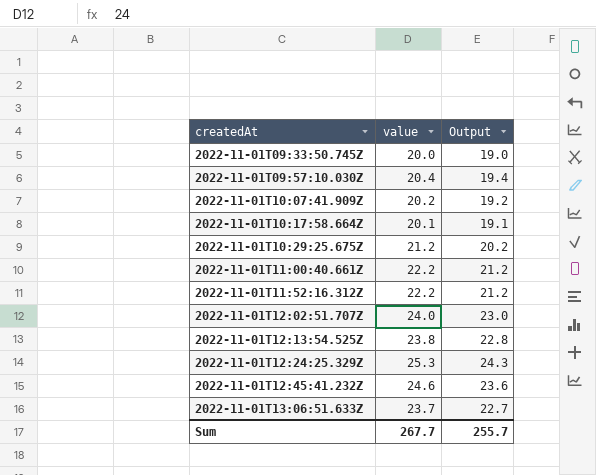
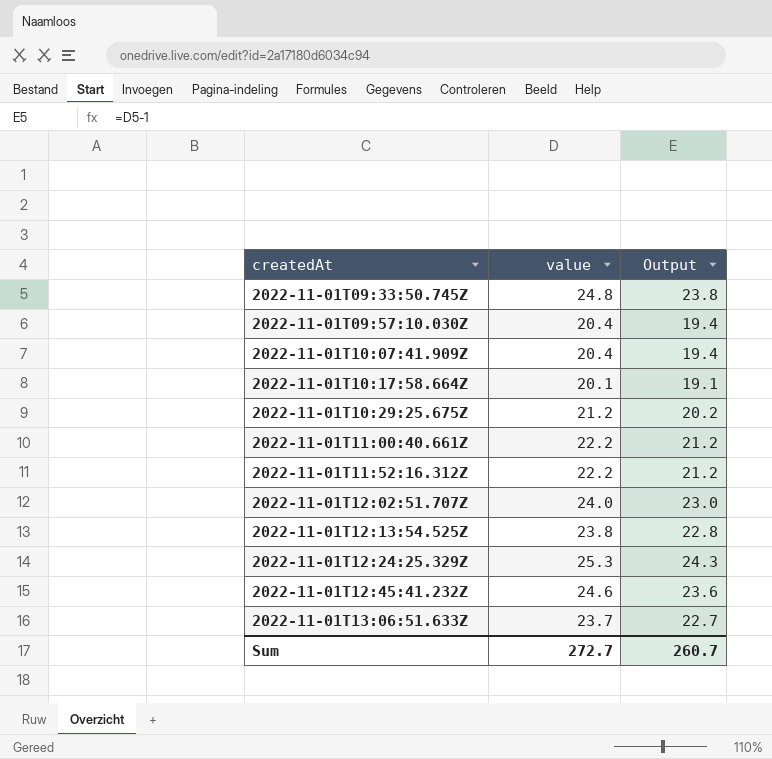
2022-11-01T09:33:50.745Z | value: 20.0 -> 24.8
2022-11-01T09:33:50.745Z | Output: 19.0 -> 23.8
2022-11-01T10:07:41.909Z | value: 20.2 -> 20.4
2022-11-01T10:07:41.909Z | Output: 19.2 -> 19.4
Sum | value: 267.7 -> 272.7
Sum | Output: 255.7 -> 260.7

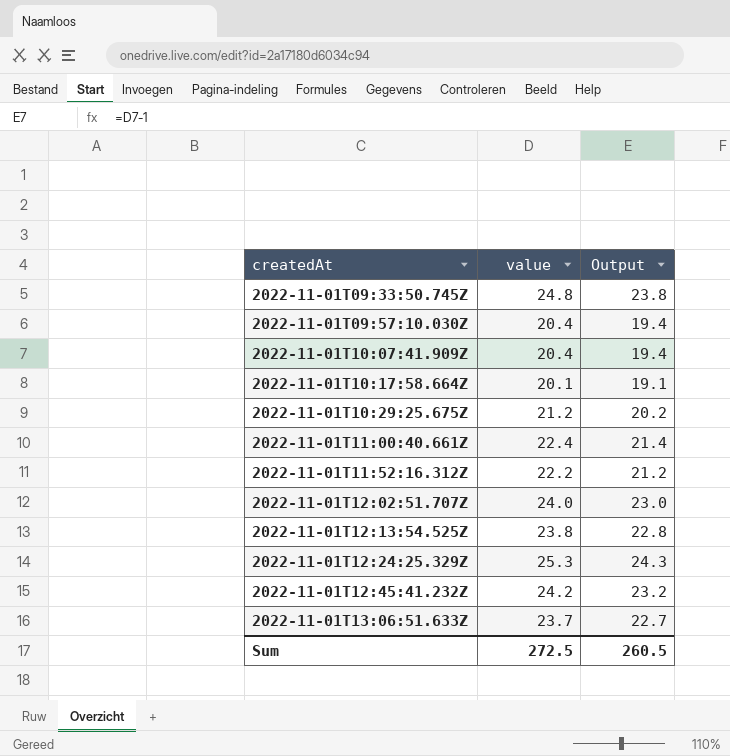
2022-11-01T11:00:40.661Z | value: 22.2 -> 22.4
2022-11-01T11:00:40.661Z | Output: 21.2 -> 21.4
2022-11-01T12:45:41.232Z | value: 24.6 -> 24.2
2022-11-01T12:45:41.232Z | Output: 23.6 -> 23.2
Sum | value: 272.7 -> 272.5
Sum | Output: 260.7 -> 260.5

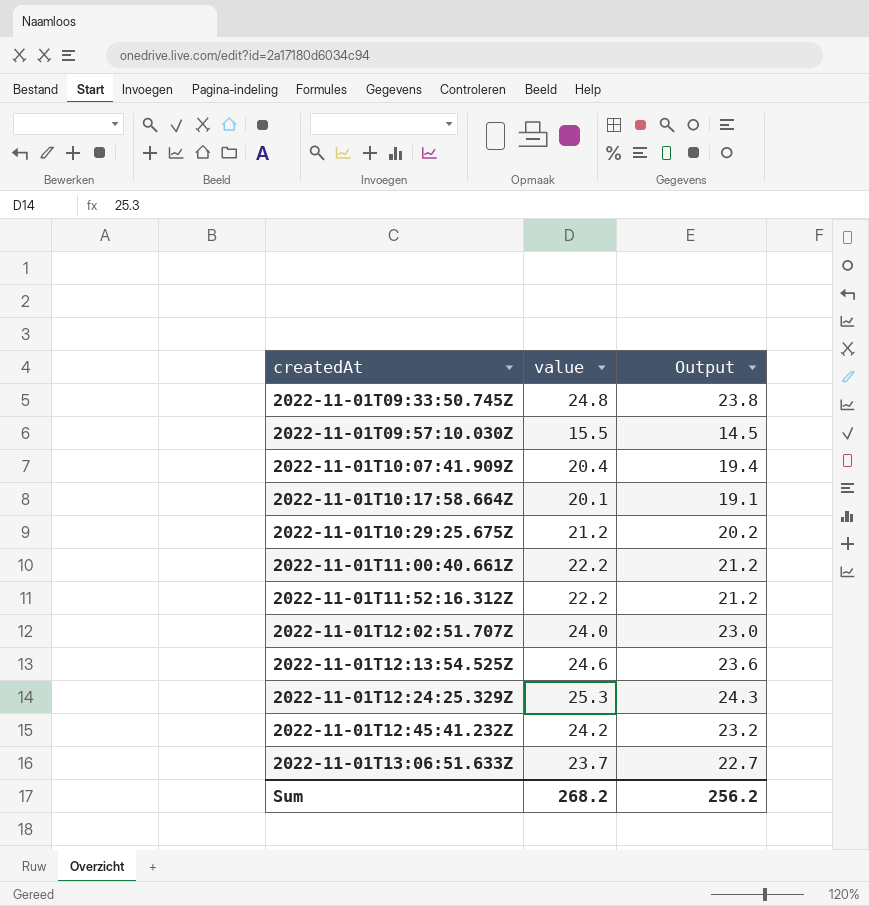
2022-11-01T09:57:10.030Z | value: 20.4 -> 15.5
2022-11-01T09:57:10.030Z | Output: 19.4 -> 14.5
2022-11-01T11:00:40.661Z | value: 22.4 -> 22.2
2022-11-01T11:00:40.661Z | Output: 21.4 -> 21.2
2022-11-01T12:13:54.525Z | value: 23.8 -> 24.6
2022-11-01T12:13:54.525Z | Output: 22.8 -> 23.6
Sum | value: 272.5 -> 268.2
Sum | Output: 260.5 -> 256.2

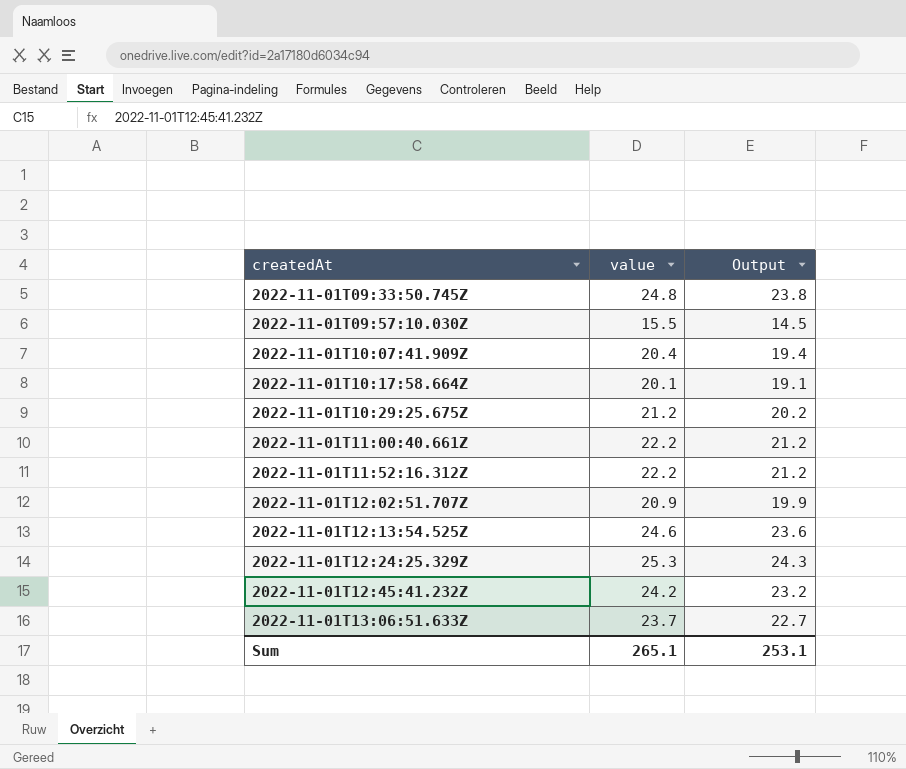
2022-11-01T12:02:51.707Z | value: 24.0 -> 20.9
2022-11-01T12:02:51.707Z | Output: 23.0 -> 19.9
Sum | value: 268.2 -> 265.1
Sum | Output: 256.2 -> 253.1

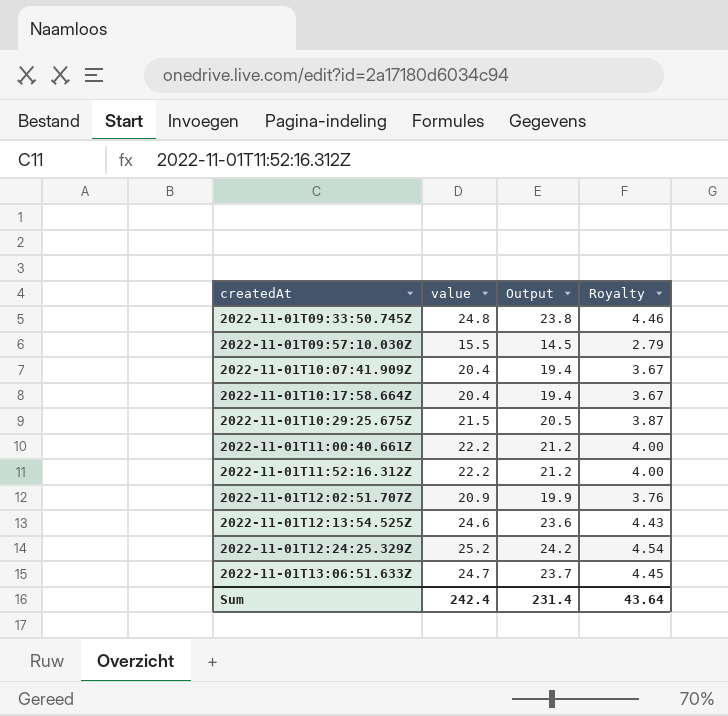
column Royalty | formula: none -> [value] * 0.18
row 2022-11-01T12:45:41.232Z: 24.2 | 23.2 -> none
2022-11-01T10:17:58.664Z | value: 20.1 -> 20.4
2022-11-01T10:17:58.664Z | Output: 19.1 -> 19.4
2022-11-01T10:29:25.675Z | value: 21.2 -> 21.5
2022-11-01T10:29:25.675Z | Output: 20.2 -> 20.5
2022-11-01T12:24:25.329Z | value: 25.3 -> 25.2
2022-11-01T12:24:25.329Z | Output: 24.3 -> 24.2
2022-11-01T13:06:51.633Z | value: 23.7 -> 24.7
2022-11-01T13:06:51.633Z | Output: 22.7 -> 23.7
Sum | value: 265.1 -> 242.4
Sum | Output: 253.1 -> 231.4

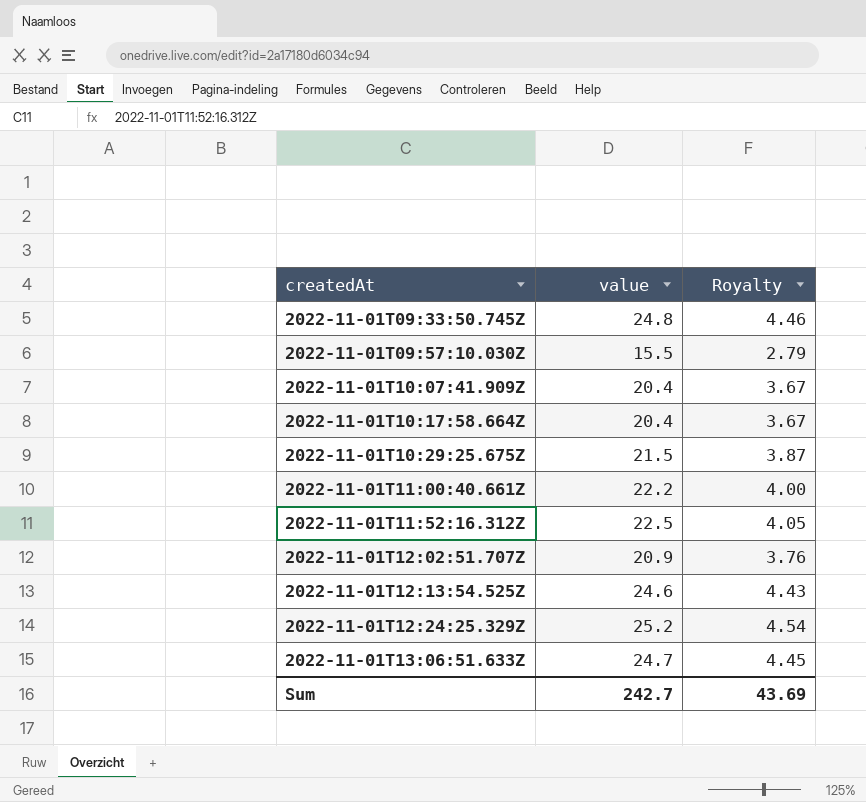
column Output | formula: [value] - 1 -> none
2022-11-01T11:52:16.312Z | value: 22.2 -> 22.5
2022-11-01T11:52:16.312Z | Royalty: 4.00 -> 4.05
Sum | value: 242.4 -> 242.7
Sum | Royalty: 43.64 -> 43.69

